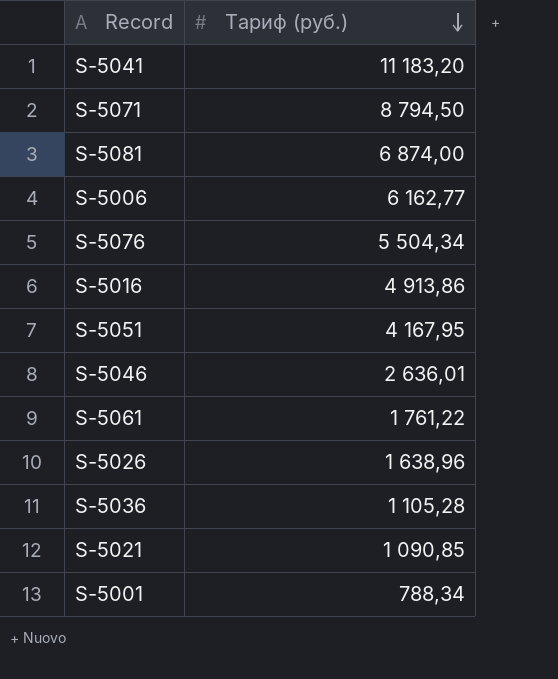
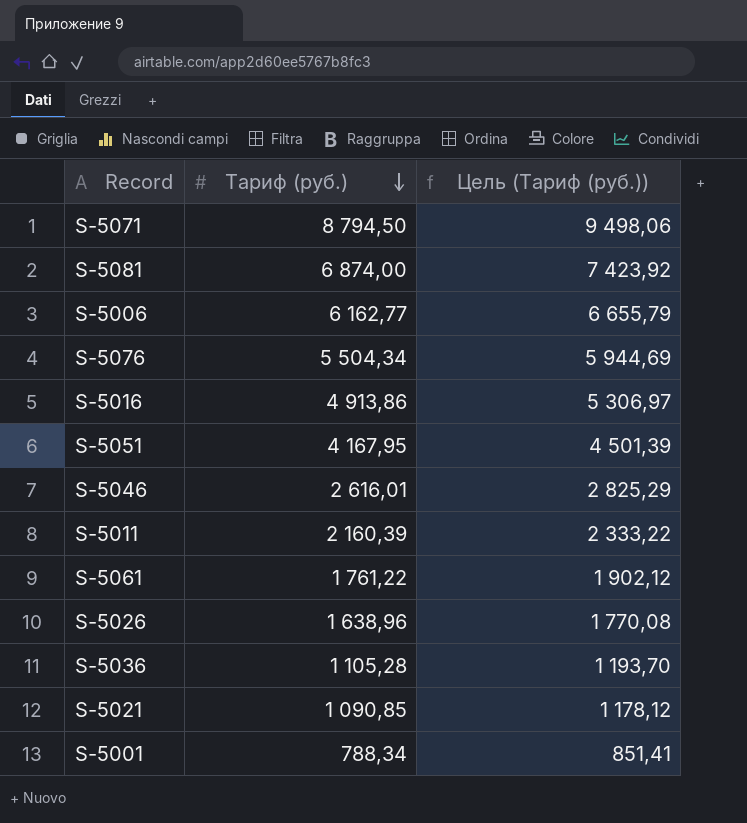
column Цель (Тариф (руб.)) | formula: none -> [Тариф (руб.)] * 1,08
row S-5041: 11 183,20 -> none
S-5046 | Тариф (руб.): 2 636,01 -> 2 616,01
row S-5011: none -> 2 160,39 | 2 333,22

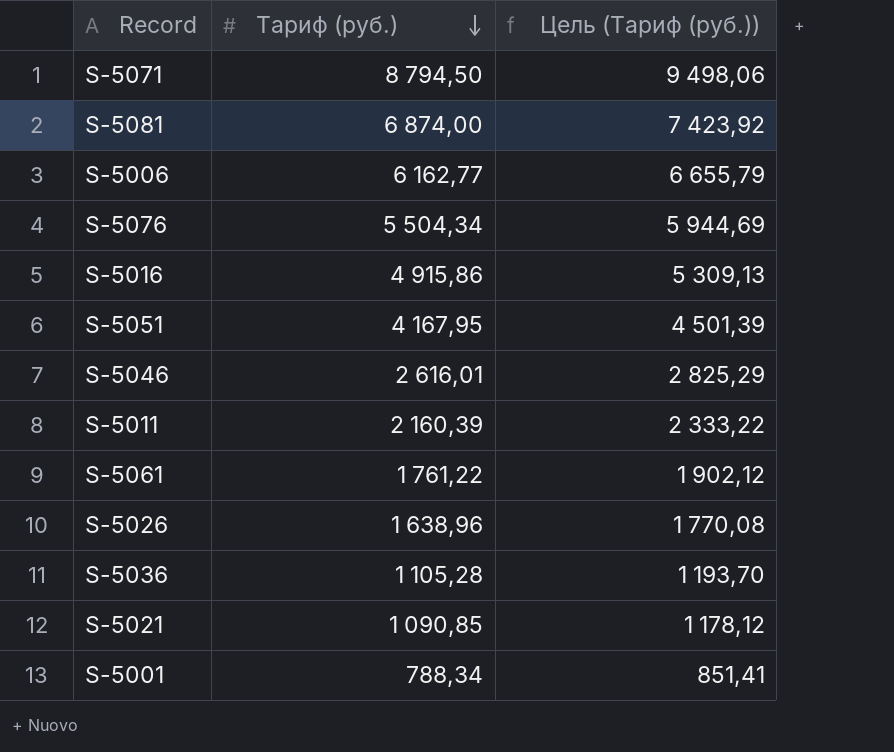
S-5016 | Тариф (руб.): 4 913,86 -> 4 915,86
S-5016 | Цель (Тариф (руб.)): 5 306,97 -> 5 309,13

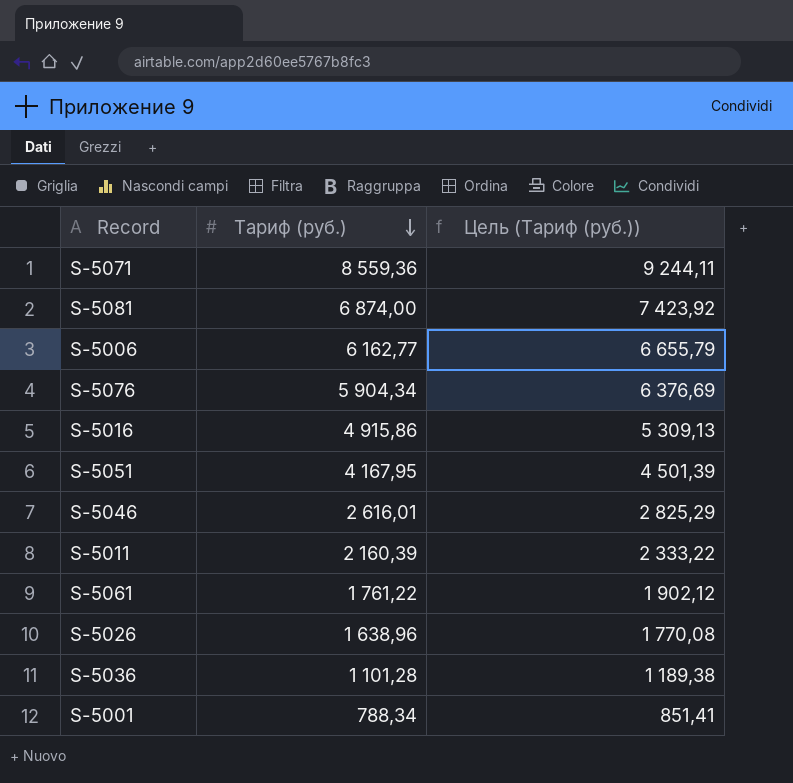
row S-5021: 1 090,85 | 1 178,12 -> none
S-5071 | Тариф (руб.): 8 794,50 -> 8 559,36
S-5071 | Цель (Тариф (руб.)): 9 498,06 -> 9 244,11
S-5076 | Тариф (руб.): 5 504,34 -> 5 904,34
S-5076 | Цель (Тариф (руб.)): 5 944,69 -> 6 376,69
S-5036 | Тариф (руб.): 1 105,28 -> 1 101,28
S-5036 | Цель (Тариф (руб.)): 1 193,70 -> 1 189,38

